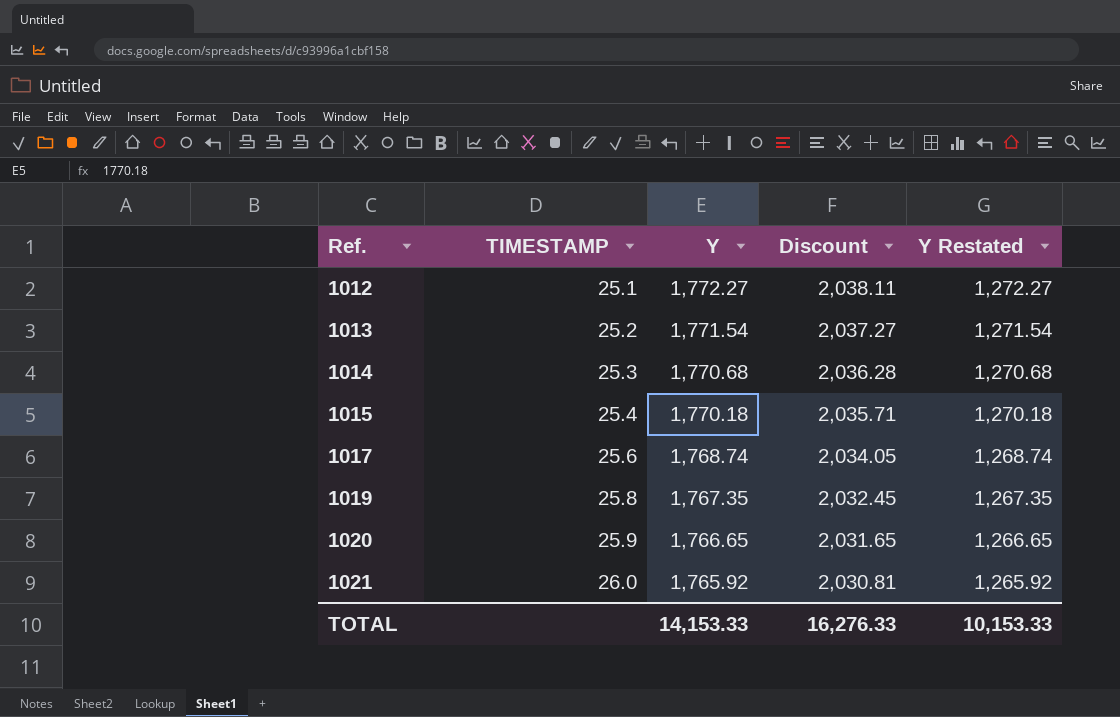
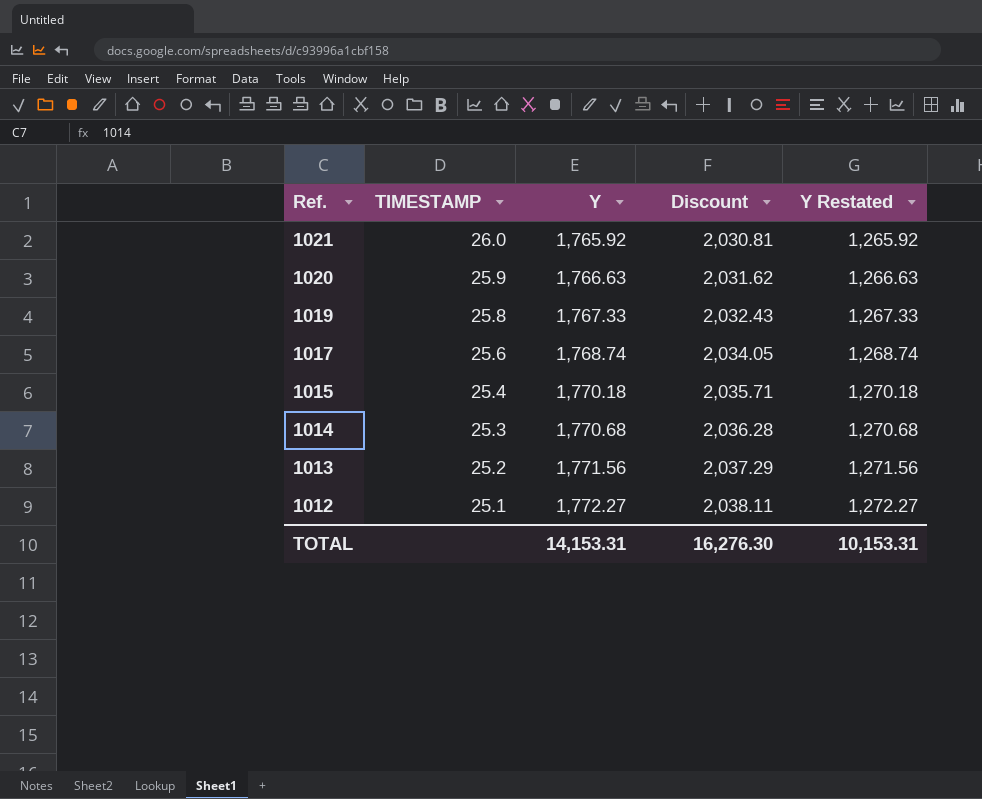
row order: Ref. ascending -> Ref. descending
1020 | Y: 1,766.65 -> 1,766.63
1020 | Discount: 2,031.65 -> 2,031.62
1020 | Y Restated: 1,266.65 -> 1,266.63
1019 | Y: 1,767.35 -> 1,767.33
1019 | Discount: 2,032.45 -> 2,032.43
1019 | Y Restated: 1,267.35 -> 1,267.33
1013 | Y: 1,771.54 -> 1,771.56
1013 | Discount: 2,037.27 -> 2,037.29
1013 | Y Restated: 1,271.54 -> 1,271.56
TOTAL | Y: 14,153.33 -> 14,153.31
TOTAL | Discount: 16,276.33 -> 16,276.30
TOTAL | Y Restated: 10,153.33 -> 10,153.31

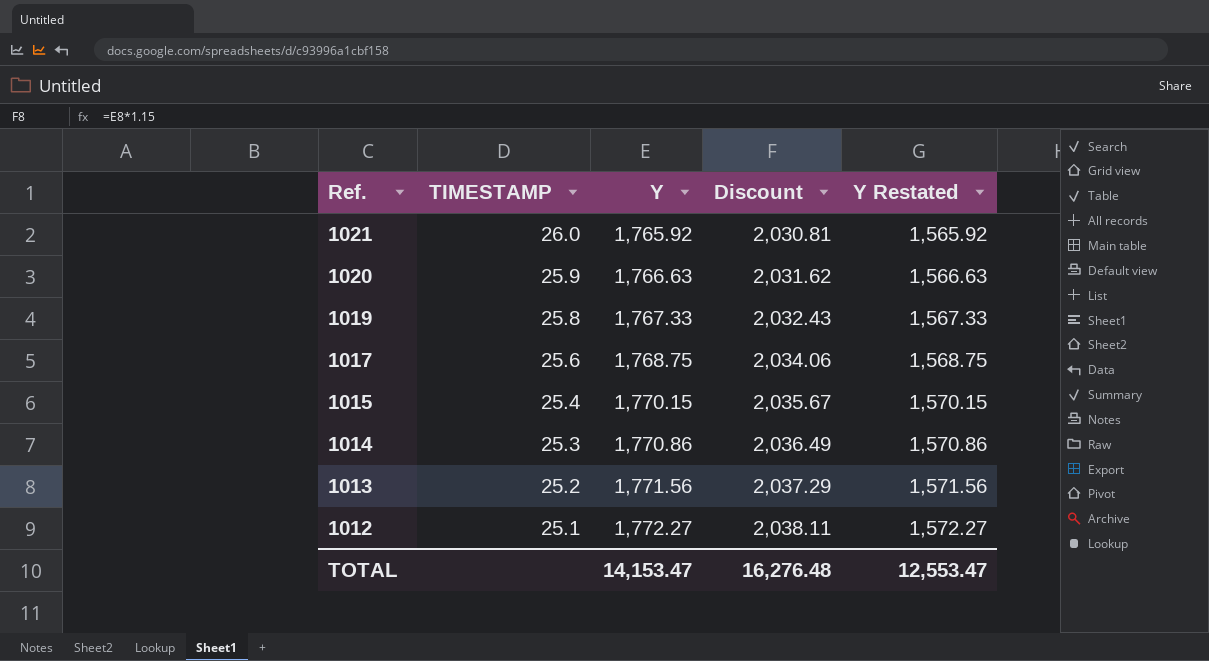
column Y Restated | formula: [Y] - 500 -> [Y] - 200
1017 | Y: 1,768.74 -> 1,768.75
1017 | Discount: 2,034.05 -> 2,034.06
1015 | Y: 1,770.18 -> 1,770.15
1015 | Discount: 2,035.71 -> 2,035.67
1014 | Y: 1,770.68 -> 1,770.86
1014 | Discount: 2,036.28 -> 2,036.49
TOTAL | Y: 14,153.31 -> 14,153.47
TOTAL | Discount: 16,276.30 -> 16,276.48
TOTAL | Y Restated: 10,153.31 -> 12,553.47

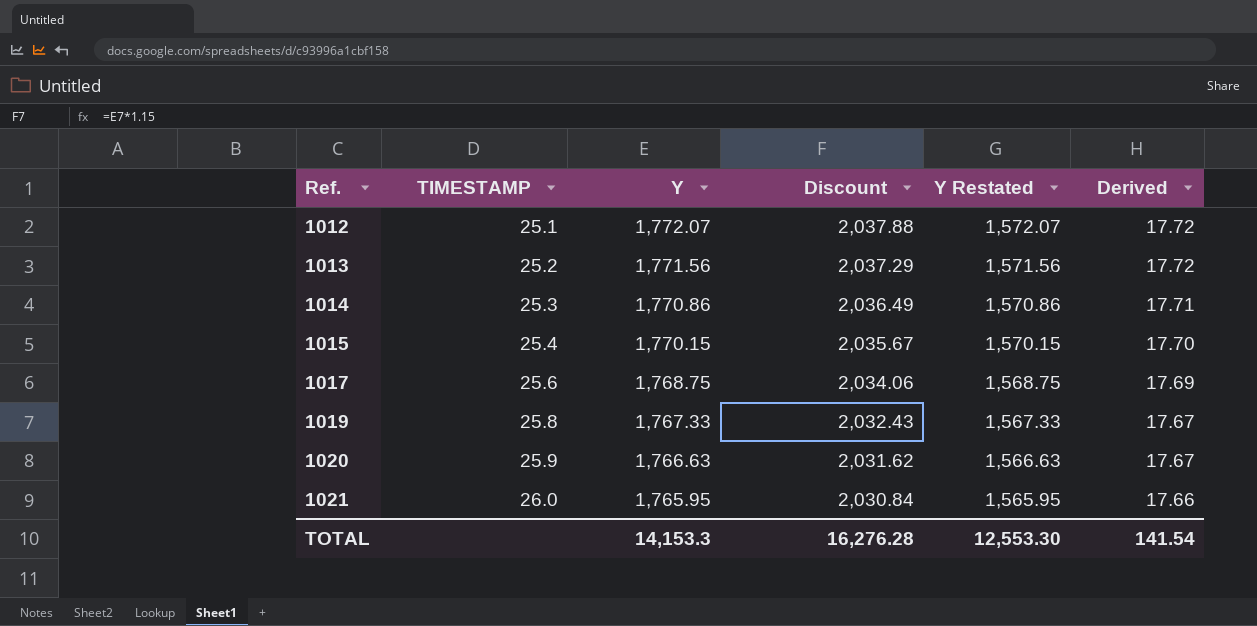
row order: Ref. descending -> Ref. ascending
column Derived | formula: none -> [Y] * 0.01
1012 | Y: 1,772.27 -> 1,772.07
1012 | Discount: 2,038.11 -> 2,037.88
1012 | Y Restated: 1,572.27 -> 1,572.07
1021 | Y: 1,765.92 -> 1,765.95
1021 | Discount: 2,030.81 -> 2,030.84
1021 | Y Restated: 1,565.92 -> 1,565.95
TOTAL | Y: 14,153.47 -> 14,153.3
TOTAL | Discount: 16,276.48 -> 16,276.28
TOTAL | Y Restated: 12,553.47 -> 12,553.30

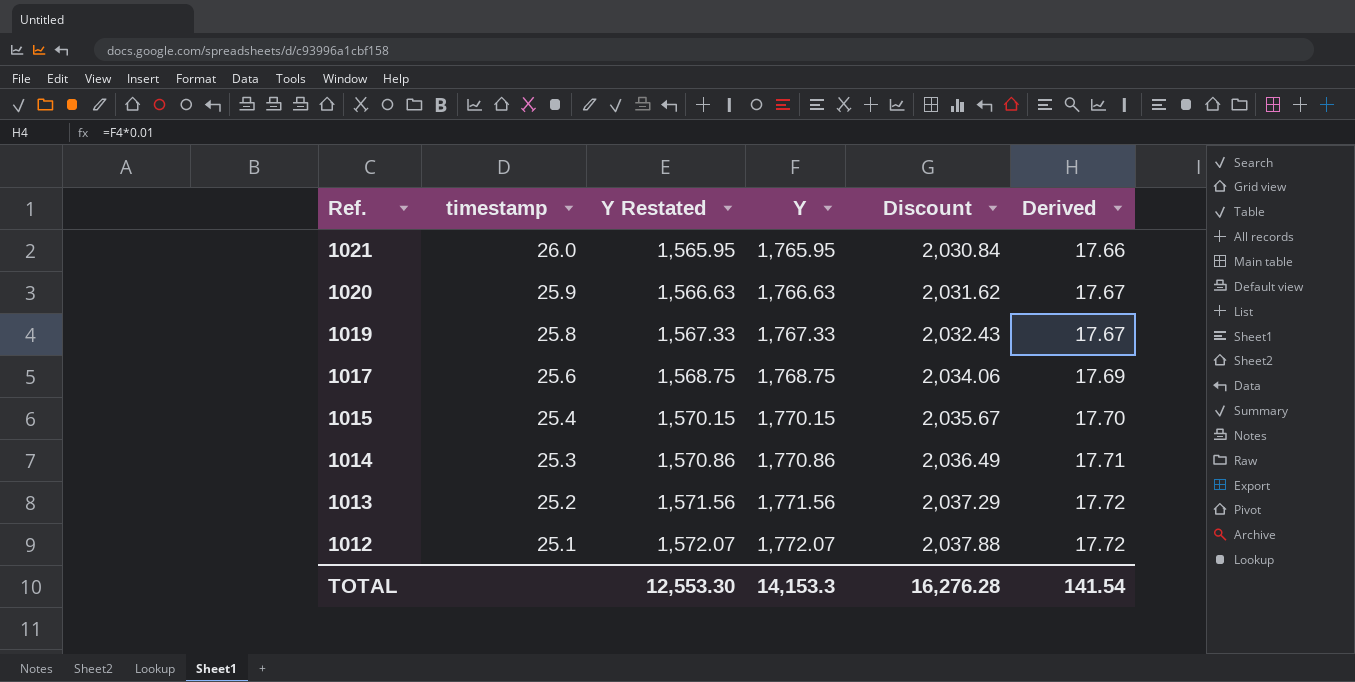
row order: Ref. ascending -> Ref. descending
column name: TIMESTAMP -> timestamp
column Y Restated | position: 5 -> 3

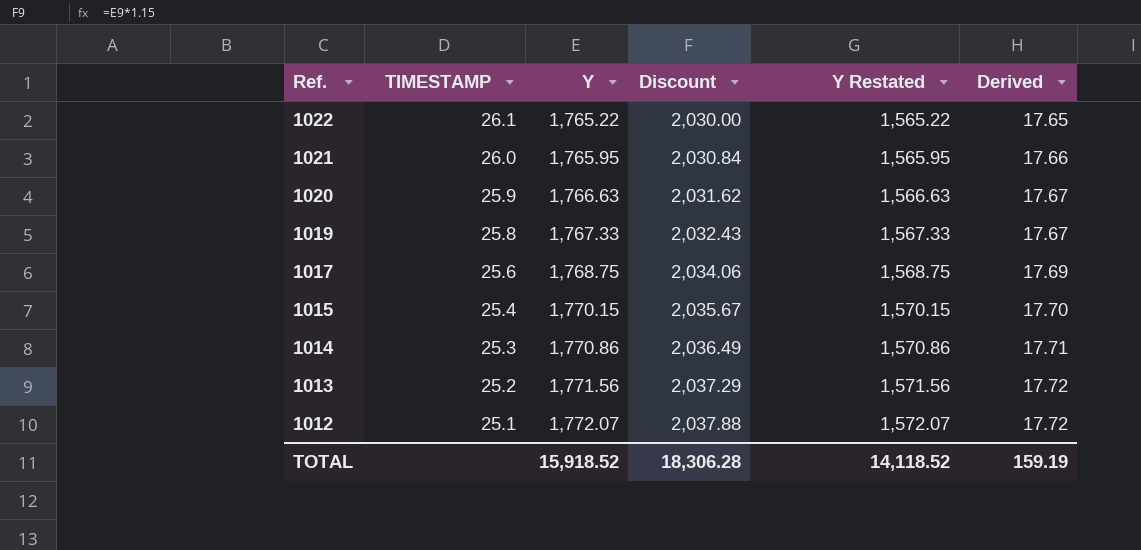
column name: timestamp -> TIMESTAMP
column Y Restated | position: 3 -> 5
row 1022: none -> 26.1 | 1,765.22 | 2,030.00 | 1,565.22 | 17.65
TOTAL | Y: 14,153.3 -> 15,918.52
TOTAL | Discount: 16,276.28 -> 18,306.28
TOTAL | Y Restated: 12,553.30 -> 14,118.52
TOTAL | Derived: 141.54 -> 159.19

